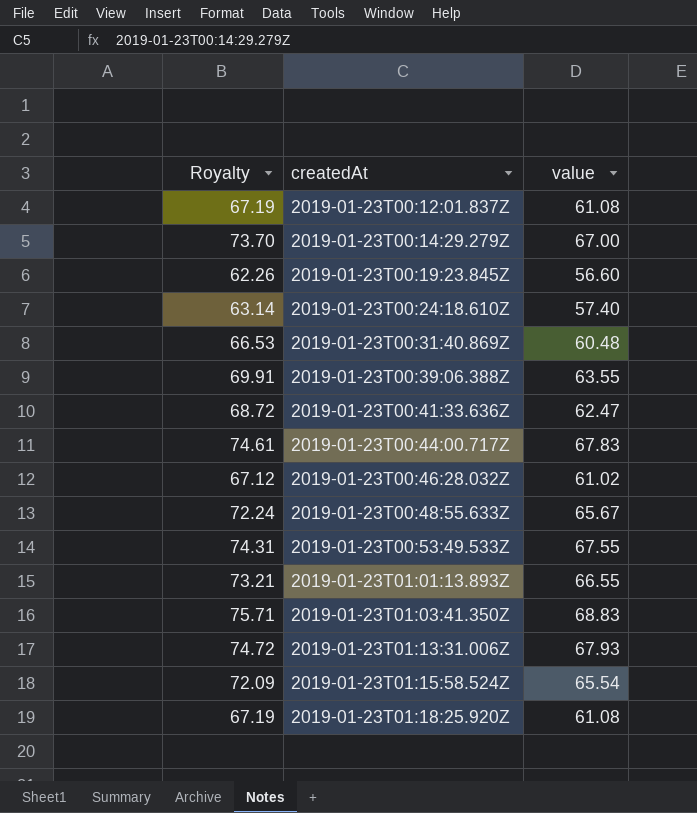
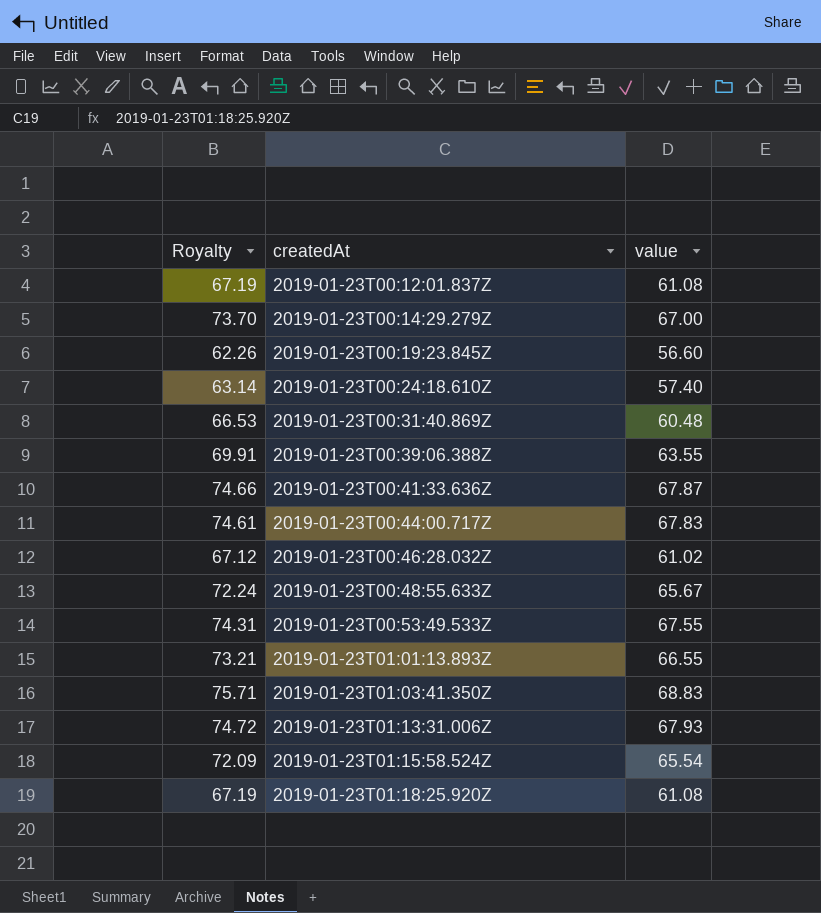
2019-01-23T00:41:33.636Z | Royalty: 68.72 -> 74.66
2019-01-23T00:41:33.636Z | value: 62.47 -> 67.87

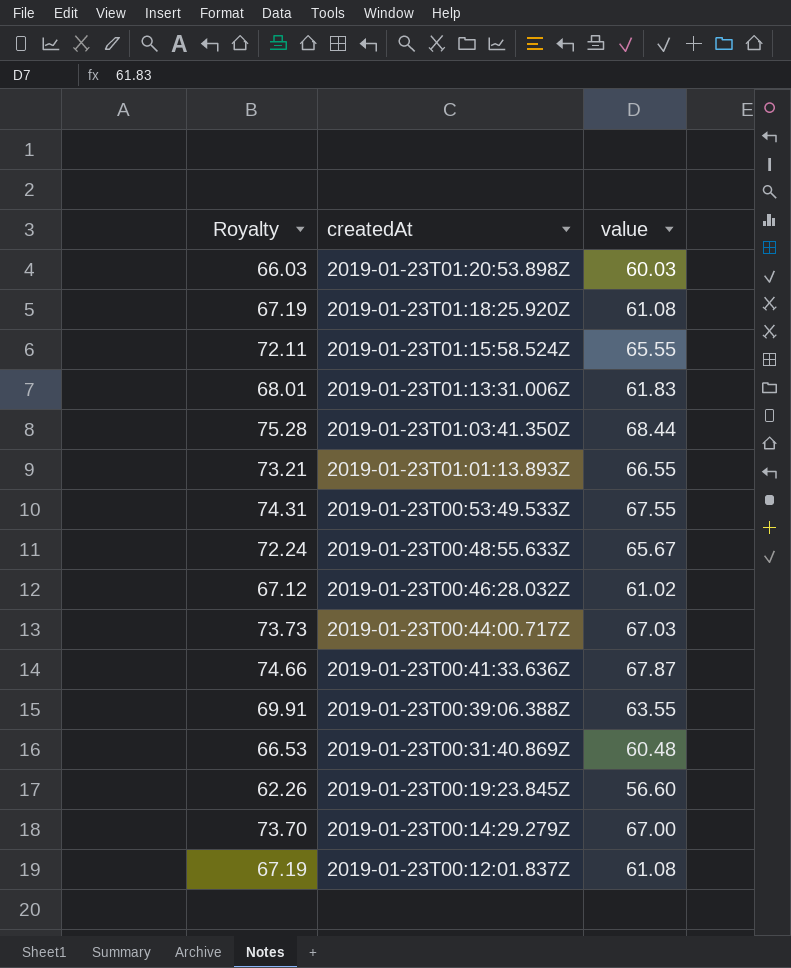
row order: createdAt ascending -> createdAt descending
row 2019-01-23T00:24:18.610Z: 63.14 | 57.40 -> none
row 2019-01-23T01:20:53.898Z: none -> 66.03 | 60.03
2019-01-23T01:15:58.524Z | Royalty: 72.09 -> 72.11
2019-01-23T01:15:58.524Z | value: 65.54 -> 65.55
2019-01-23T01:13:31.006Z | Royalty: 74.72 -> 68.01
2019-01-23T01:13:31.006Z | value: 67.93 -> 61.83
2019-01-23T01:03:41.350Z | Royalty: 75.71 -> 75.28
2019-01-23T01:03:41.350Z | value: 68.83 -> 68.44
2019-01-23T00:44:00.717Z | Royalty: 74.61 -> 73.73
2019-01-23T00:44:00.717Z | value: 67.83 -> 67.03

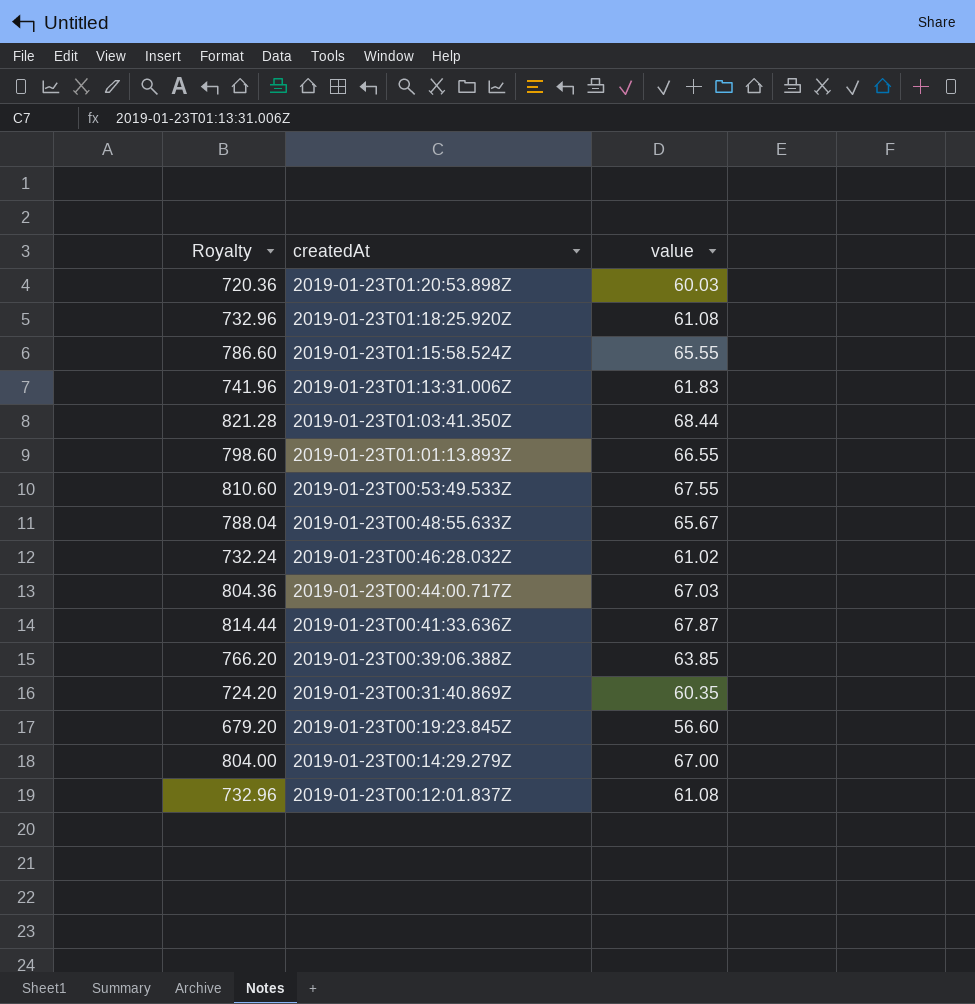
column Royalty | formula: [value] * 1.1 -> [value] * 12
2019-01-23T00:39:06.388Z | value: 63.55 -> 63.85
2019-01-23T00:31:40.869Z | value: 60.48 -> 60.35

